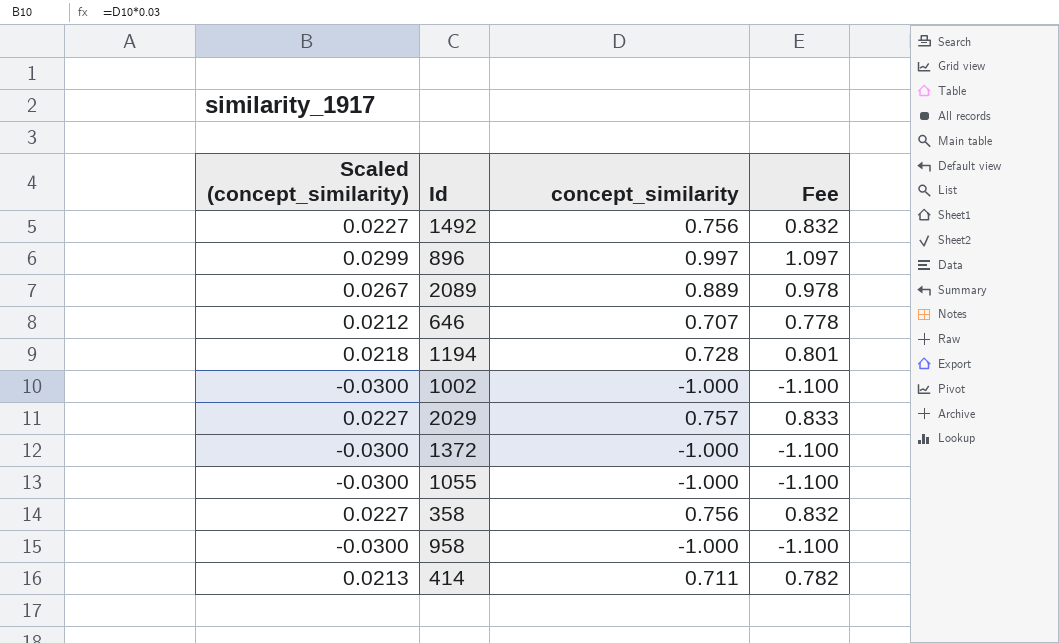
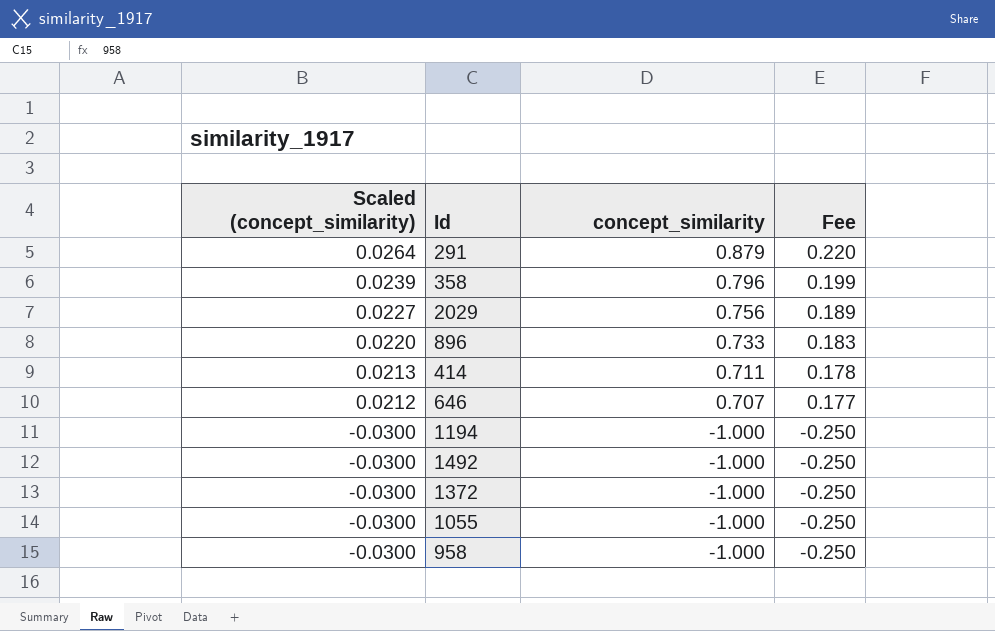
row order: none -> Scaled (concept_similarity) descending
column Fee | formula: [concept_similarity] * 1.1 -> [concept_similarity] * 0.25
row 2089: 0.0267 | 0.889 | 0.978 -> none
row 1002: -0.0300 | -1.000 | -1.100 -> none
row 291: none -> 0.0264 | 0.879 | 0.220
358 | Scaled (concept_similarity): 0.0227 -> 0.0239
358 | concept_similarity: 0.756 -> 0.796
2029 | concept_similarity: 0.757 -> 0.756
896 | Scaled (concept_similarity): 0.0299 -> 0.0220
896 | concept_similarity: 0.997 -> 0.733
1194 | Scaled (concept_similarity): 0.0218 -> -0.0300
1194 | concept_similarity: 0.728 -> -1.000
1492 | Scaled (concept_similarity): 0.0227 -> -0.0300
1492 | concept_similarity: 0.756 -> -1.000

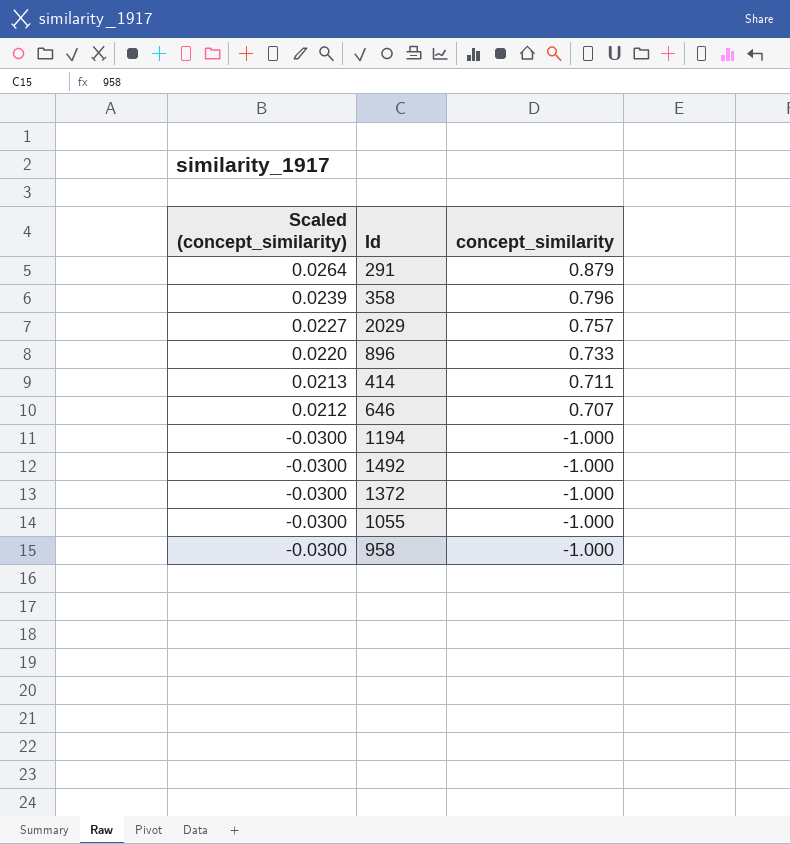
column Fee | formula: [concept_similarity] * 0.25 -> none
2029 | concept_similarity: 0.756 -> 0.757

